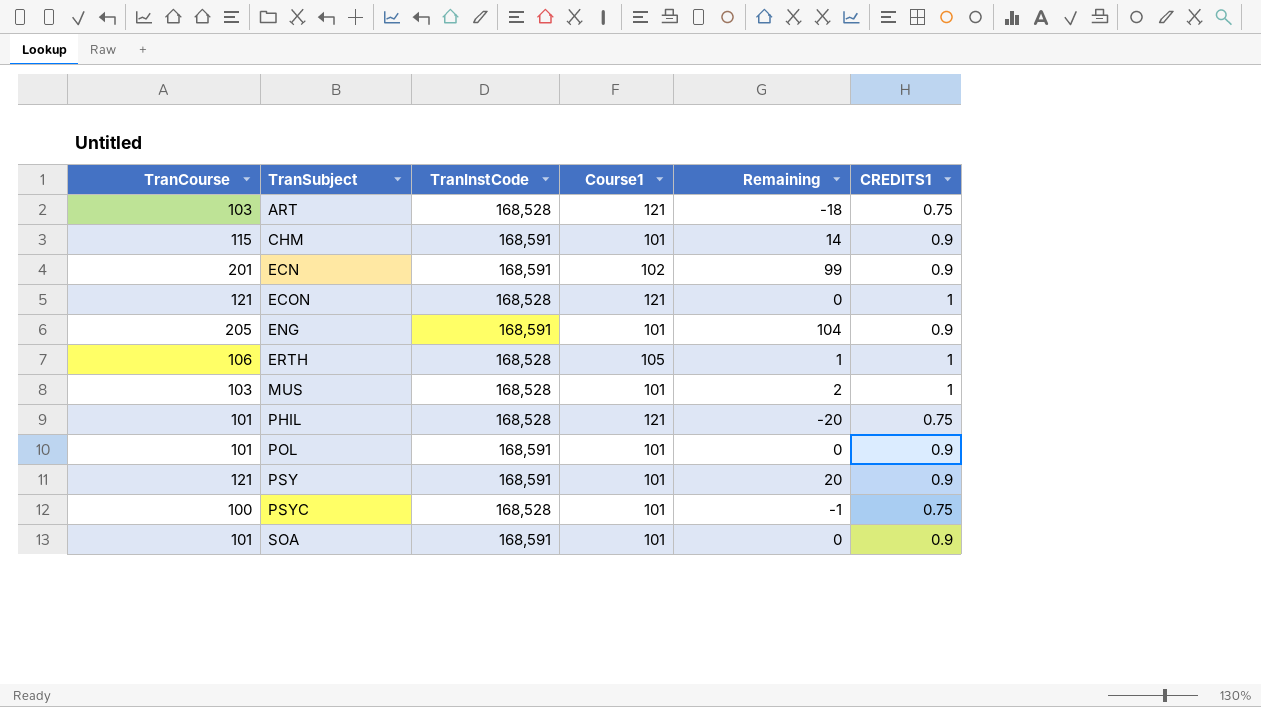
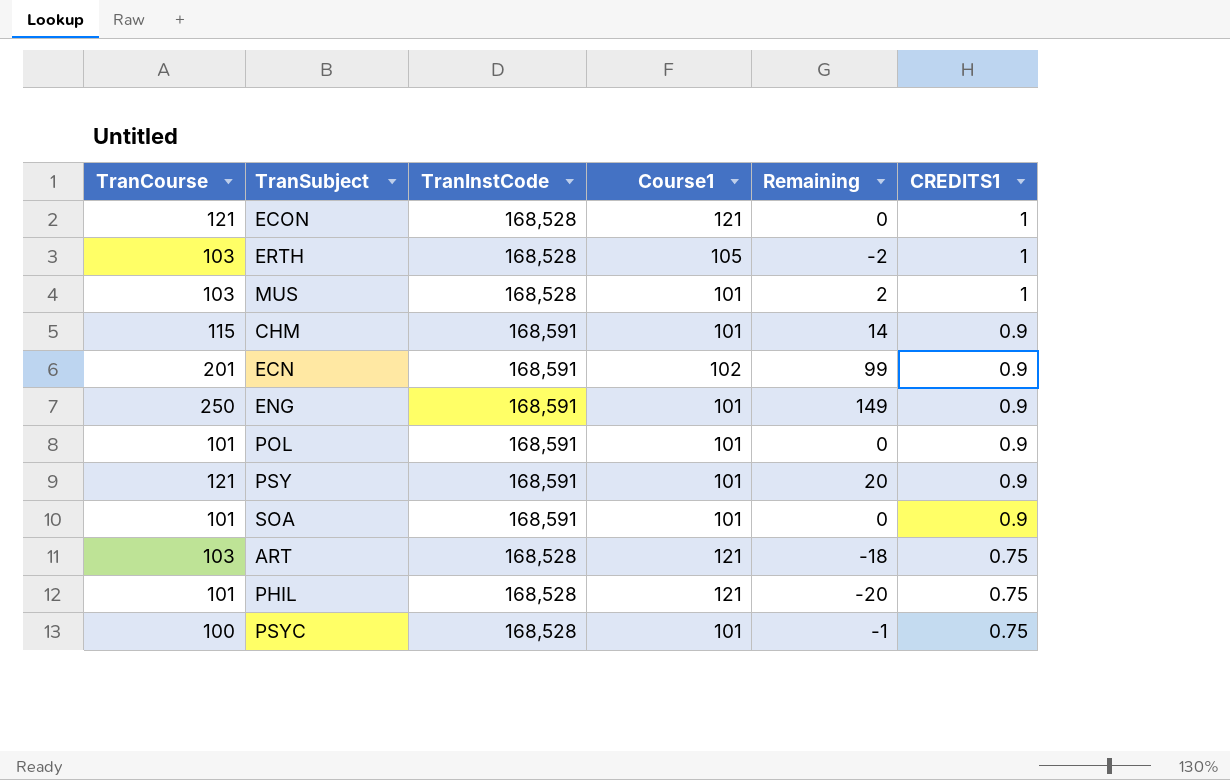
row order: TranSubject ascending -> CREDITS1 descending
ERTH | TranCourse: 106 -> 103
ERTH | Remaining: 1 -> -2
ENG | TranCourse: 205 -> 250
ENG | Remaining: 104 -> 149

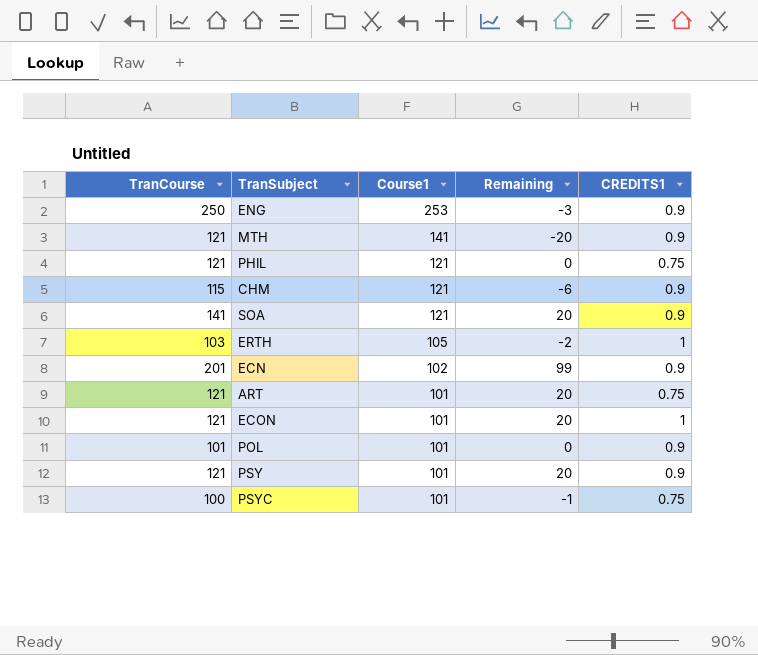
row order: CREDITS1 descending -> Course1 descending
column TranInstCode | position: 3 -> none
row MUS: 103 | 168,528 | 101 | 2 | 1 -> none
ENG | Course1: 101 -> 253
ENG | Remaining: 149 -> -3
row MTH: none -> 121 | 141 | -20 | 0.9
PHIL | TranCourse: 101 -> 121
PHIL | Remaining: -20 -> 0
CHM | Course1: 101 -> 121
CHM | Remaining: 14 -> -6
SOA | TranCourse: 101 -> 141
SOA | Course1: 101 -> 121
SOA | Remaining: 0 -> 20
ART | TranCourse: 103 -> 121
ART | Course1: 121 -> 101
ART | Remaining: -18 -> 20
ECON | Course1: 121 -> 101
ECON | Remaining: 0 -> 20

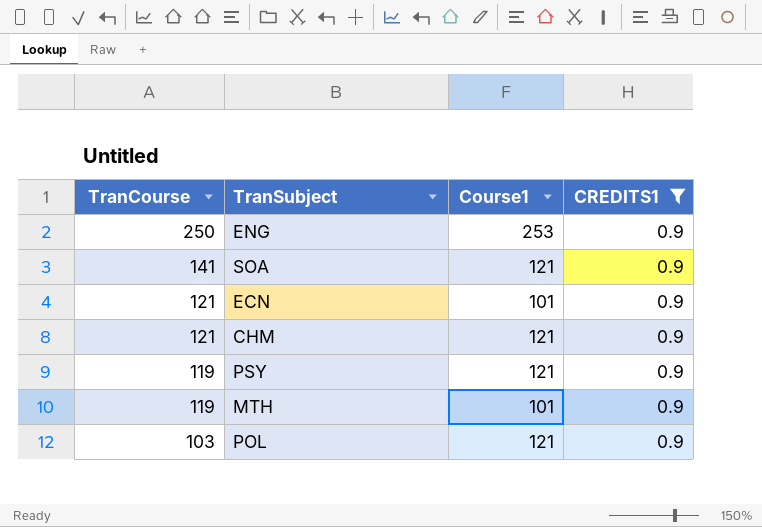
filter: none -> CREDITS1 = 0.9
row order: Course1 descending -> TranCourse descending
column Remaining | formula: [TranCourse] - [Course1] -> none
ECN | TranCourse: 201 -> 121
ECN | Course1: 102 -> 101
CHM | TranCourse: 115 -> 121
PSY | TranCourse: 121 -> 119
PSY | Course1: 101 -> 121
MTH | TranCourse: 121 -> 119
MTH | Course1: 141 -> 101
POL | TranCourse: 101 -> 103
POL | Course1: 101 -> 121

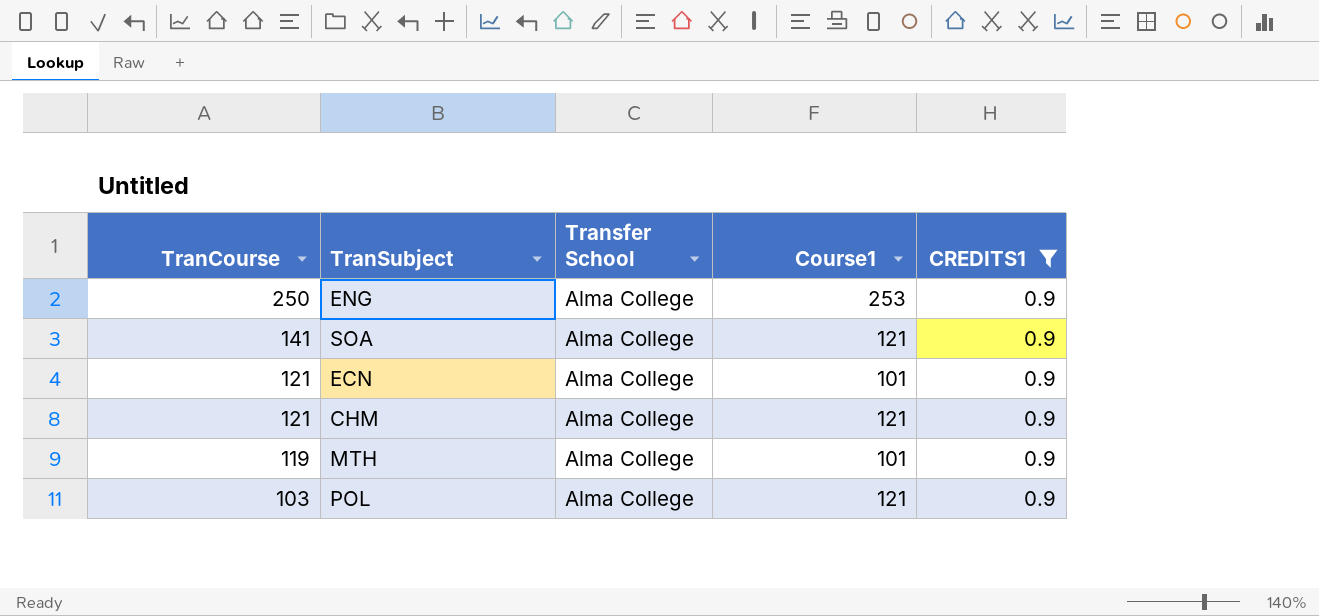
column Transfer School | position: none -> 3
row PSY: 119 | 121 | 0.9 -> none

